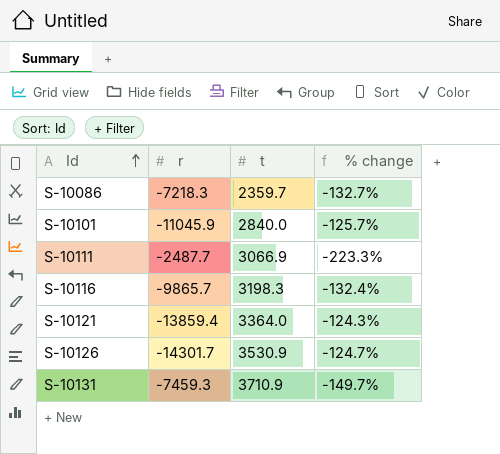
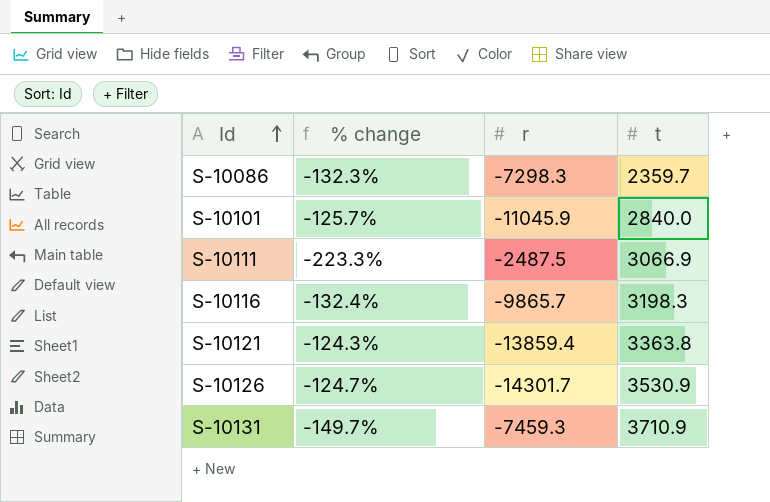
column % change | position: 4 -> 2
S-10086 | % change: -132.7% -> -132.3%
S-10086 | r: -7218.3 -> -7298.3
S-10111 | r: -2487.7 -> -2487.5
S-10121 | t: 3364.0 -> 3363.8

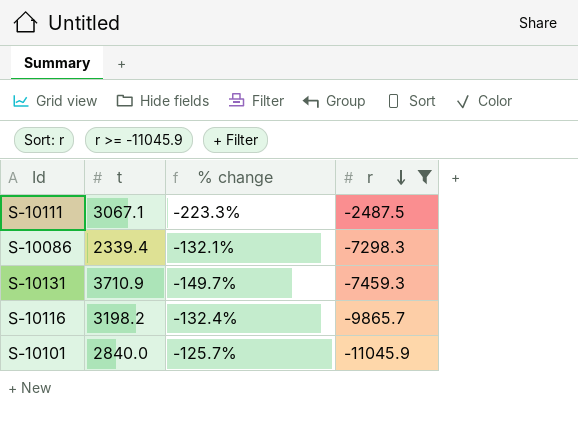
filter: none -> r >= -11045.9
row order: Id ascending -> r descending
column t | position: 4 -> 2
S-10111 | t: 3066.9 -> 3067.1
S-10086 | t: 2359.7 -> 2339.4
S-10086 | % change: -132.3% -> -132.1%
S-10116 | t: 3198.3 -> 3198.2

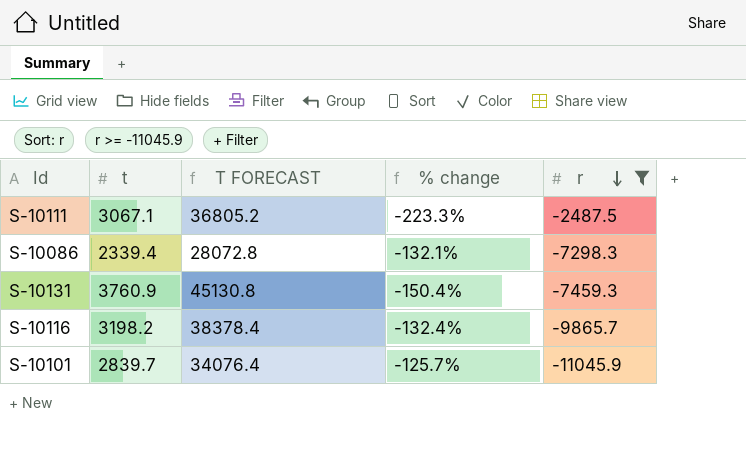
column T FORECAST | formula: none -> [t] * 12
S-10131 | t: 3710.9 -> 3760.9
S-10131 | % change: -149.7% -> -150.4%
S-10101 | t: 2840.0 -> 2839.7

